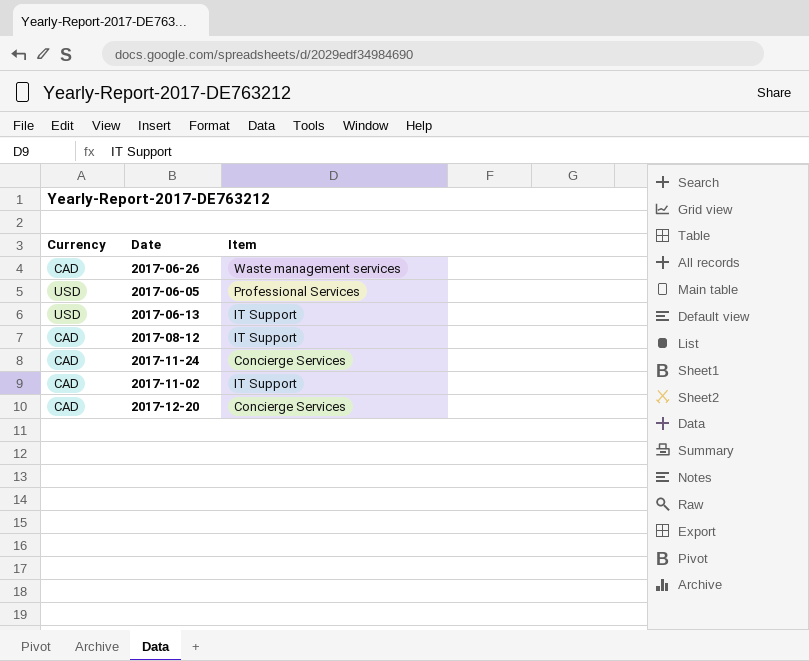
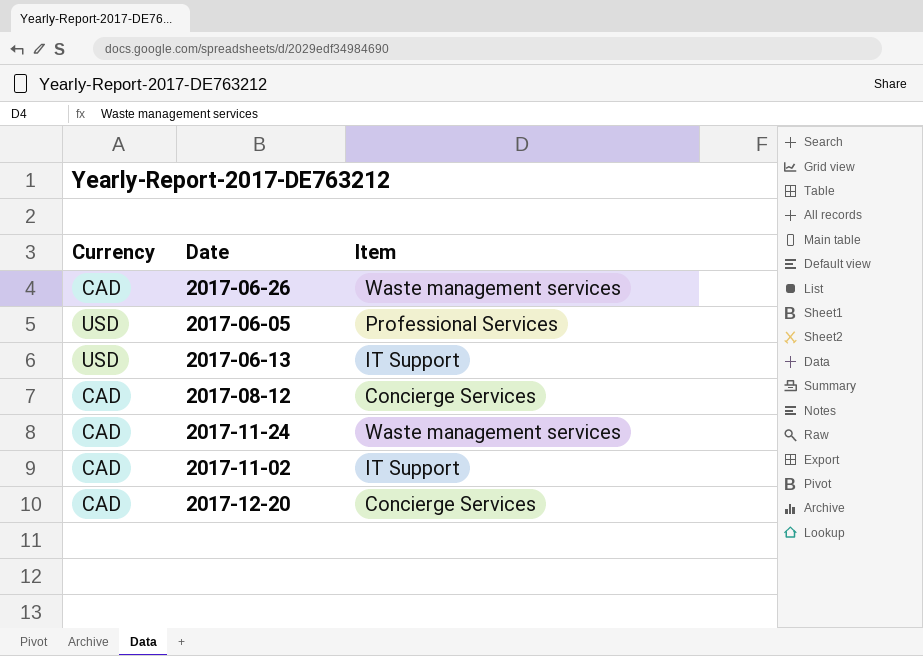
2017-08-12 | Item: IT Support -> Concierge Services
2017-11-24 | Item: Concierge Services -> Waste management services

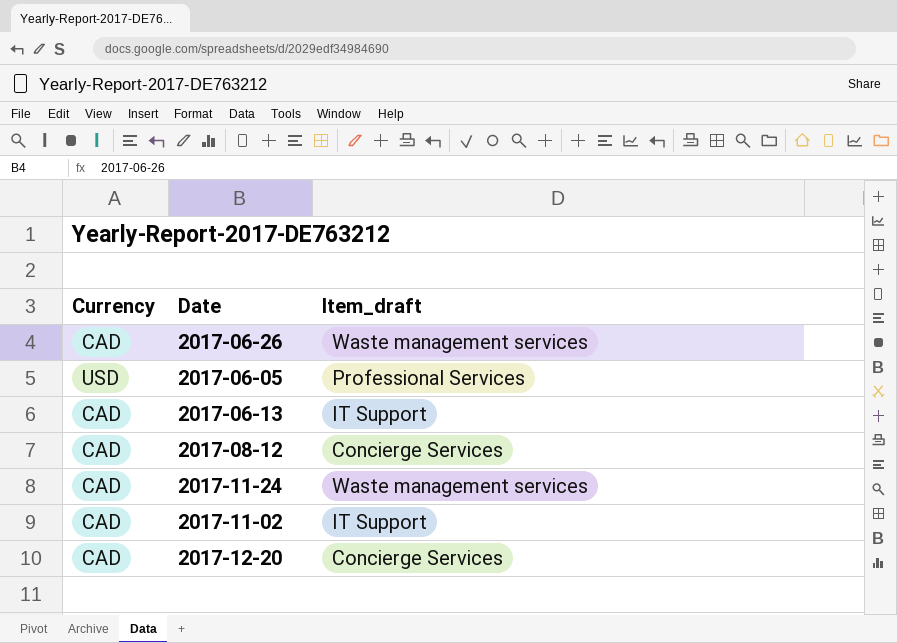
column name: Item -> Item_draft
2017-06-13 | Currency: USD -> CAD

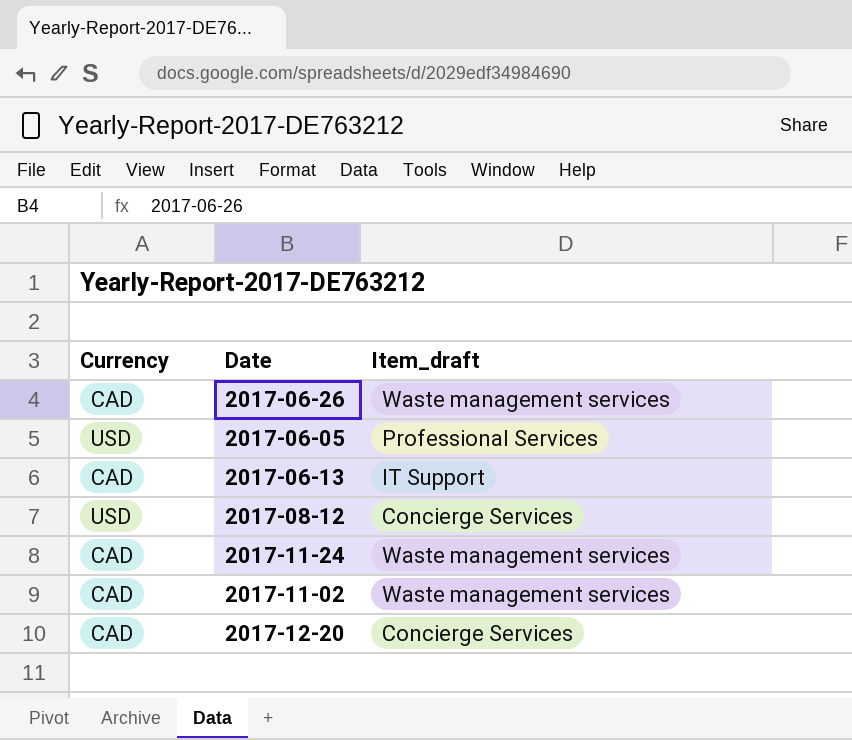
2017-08-12 | Currency: CAD -> USD
2017-11-02 | Item_draft: IT Support -> Waste management services

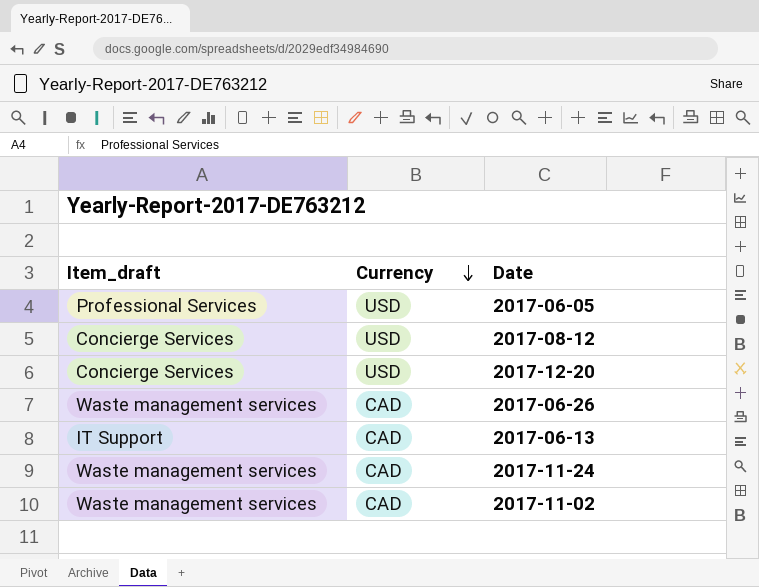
row order: none -> Currency descending
column Item_draft | position: 3 -> 1
2017-12-20 | Currency: CAD -> USD

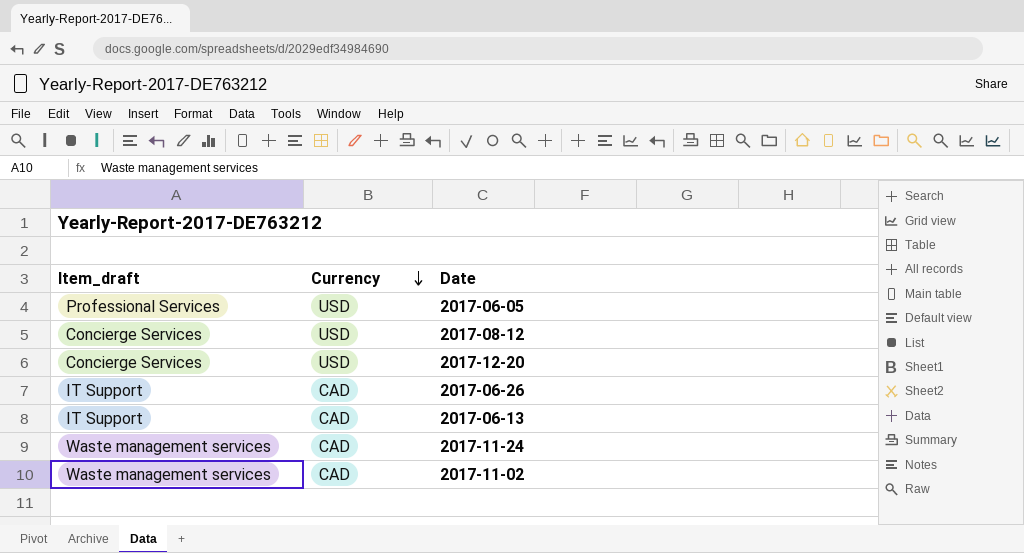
2017-06-26 | Item_draft: Waste management services -> IT Support

